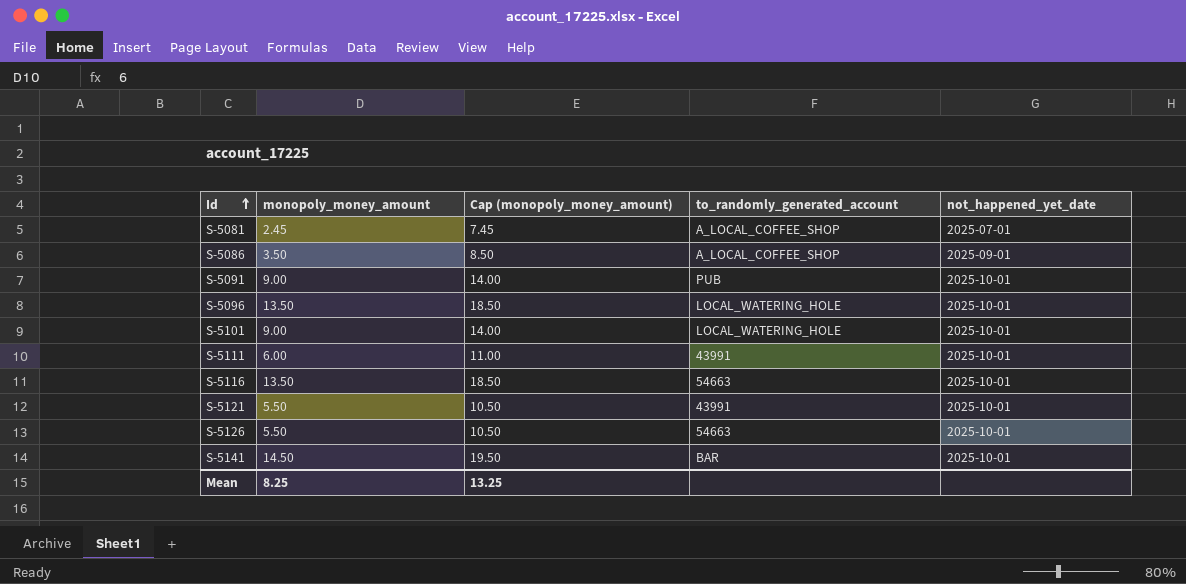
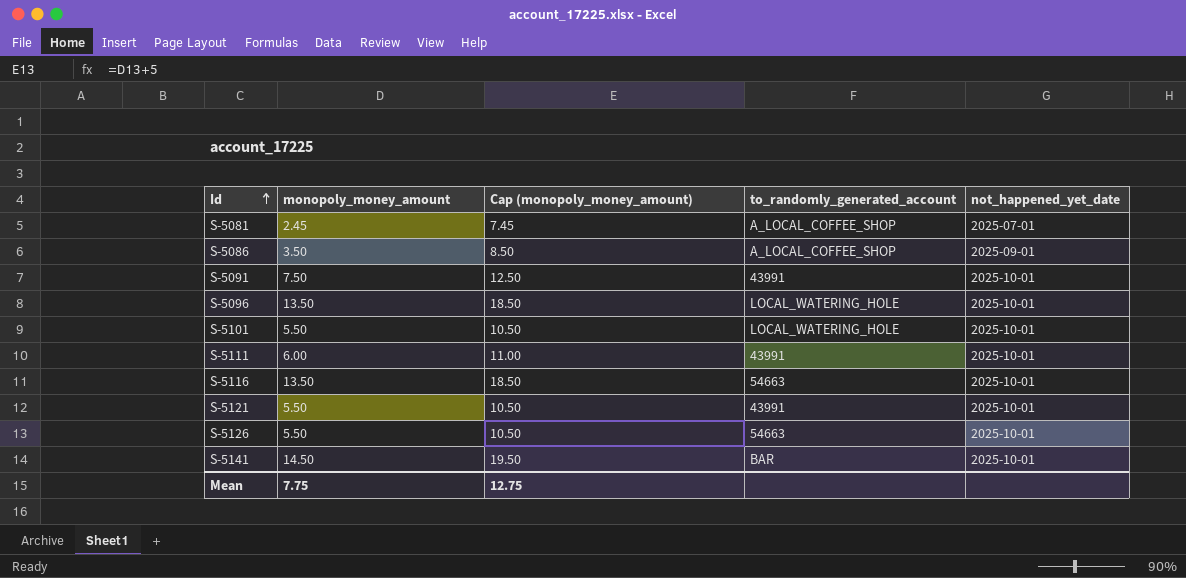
S-5091 | monopoly_money_amount: 9.00 -> 7.50
S-5091 | Cap (monopoly_money_amount): 14.00 -> 12.50
S-5091 | to_randomly_generated_account: PUB -> 43991
S-5101 | monopoly_money_amount: 9.00 -> 5.50
S-5101 | Cap (monopoly_money_amount): 14.00 -> 10.50
Mean | monopoly_money_amount: 8.25 -> 7.75
Mean | Cap (monopoly_money_amount): 13.25 -> 12.75

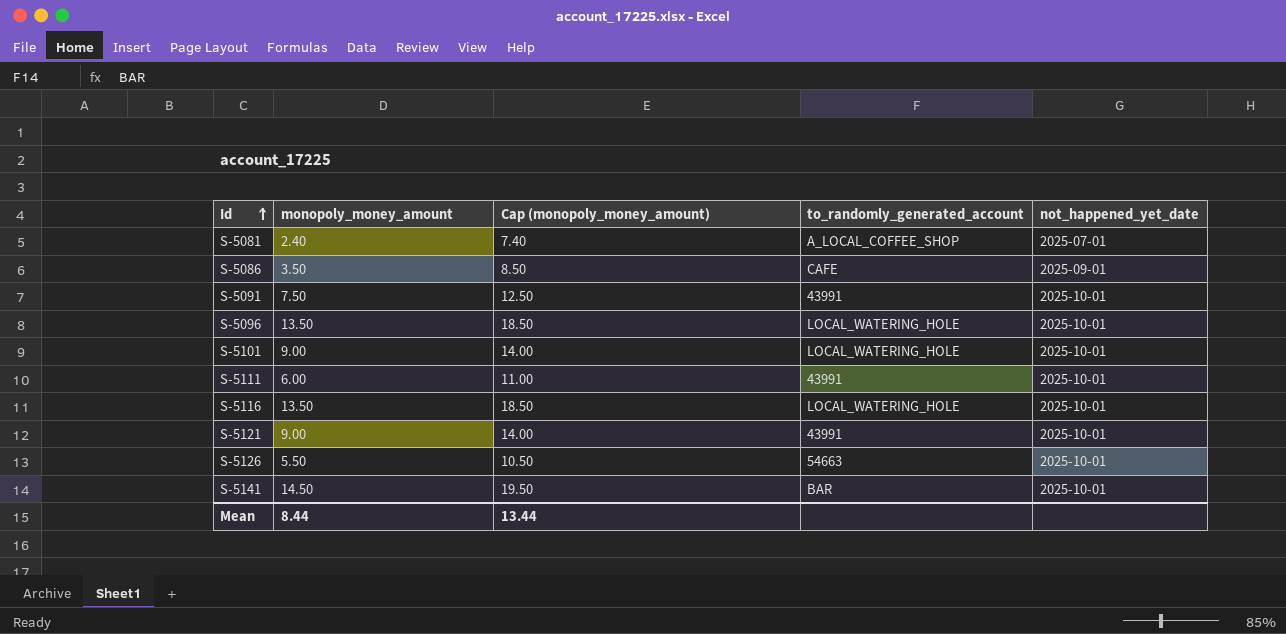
S-5081 | monopoly_money_amount: 2.45 -> 2.40
S-5081 | Cap (monopoly_money_amount): 7.45 -> 7.40
S-5086 | to_randomly_generated_account: A_LOCAL_COFFEE_SHOP -> CAFE
S-5101 | monopoly_money_amount: 5.50 -> 9.00
S-5101 | Cap (monopoly_money_amount): 10.50 -> 14.00
S-5116 | to_randomly_generated_account: 54663 -> LOCAL_WATERING_HOLE
S-5121 | monopoly_money_amount: 5.50 -> 9.00
S-5121 | Cap (monopoly_money_amount): 10.50 -> 14.00
Mean | monopoly_money_amount: 7.75 -> 8.44
Mean | Cap (monopoly_money_amount): 12.75 -> 13.44

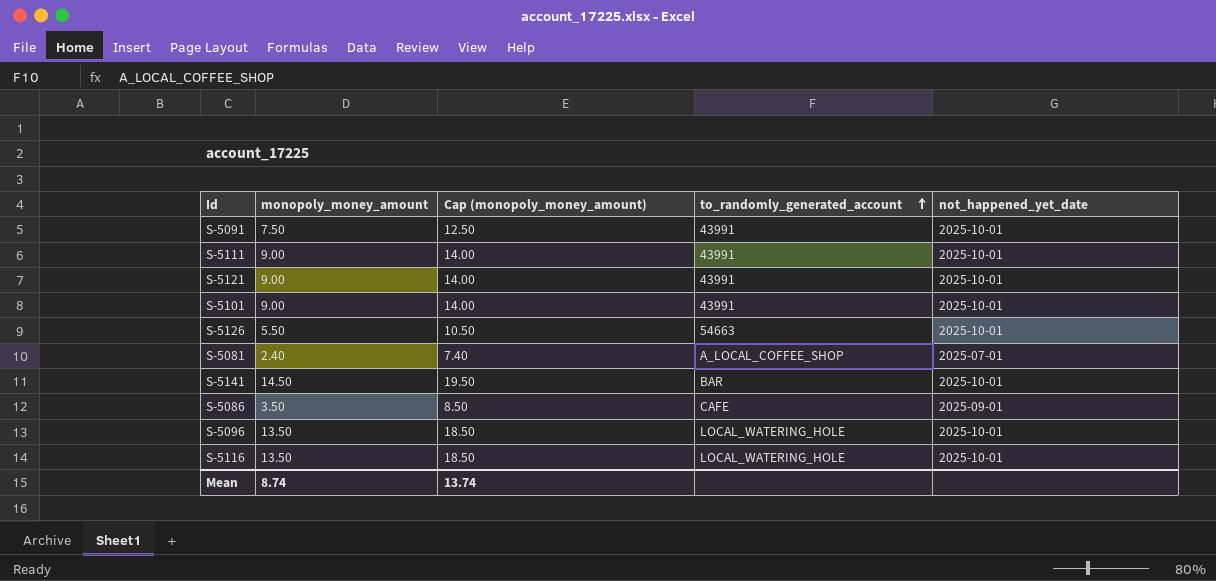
row order: Id ascending -> to_randomly_generated_account ascending
S-5111 | monopoly_money_amount: 6.00 -> 9.00
S-5111 | Cap (monopoly_money_amount): 11.00 -> 14.00
S-5101 | to_randomly_generated_account: LOCAL_WATERING_HOLE -> 43991
Mean | monopoly_money_amount: 8.44 -> 8.74
Mean | Cap (monopoly_money_amount): 13.44 -> 13.74

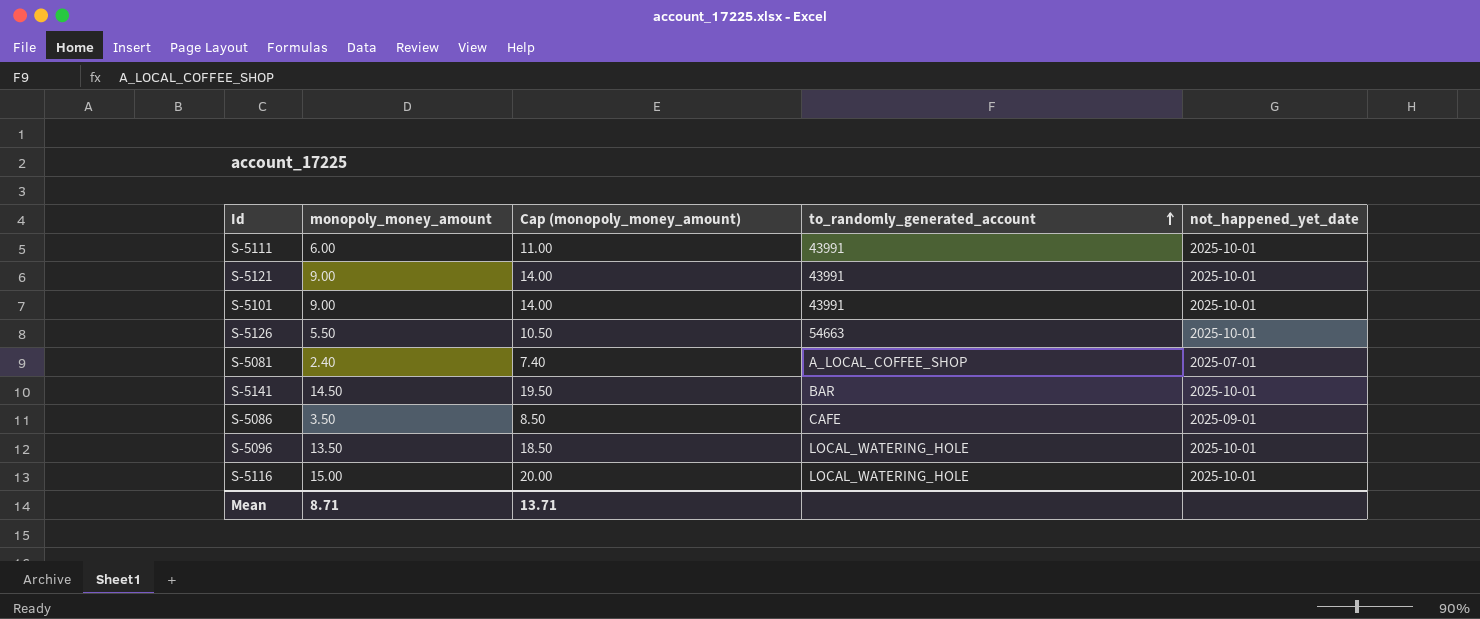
row S-5091: 7.50 | 12.50 | 43991 | 2025-10-01 -> none
S-5111 | monopoly_money_amount: 9.00 -> 6.00
S-5111 | Cap (monopoly_money_amount): 14.00 -> 11.00
S-5116 | monopoly_money_amount: 13.50 -> 15.00
S-5116 | Cap (monopoly_money_amount): 18.50 -> 20.00
Mean | monopoly_money_amount: 8.74 -> 8.71
Mean | Cap (monopoly_money_amount): 13.74 -> 13.71

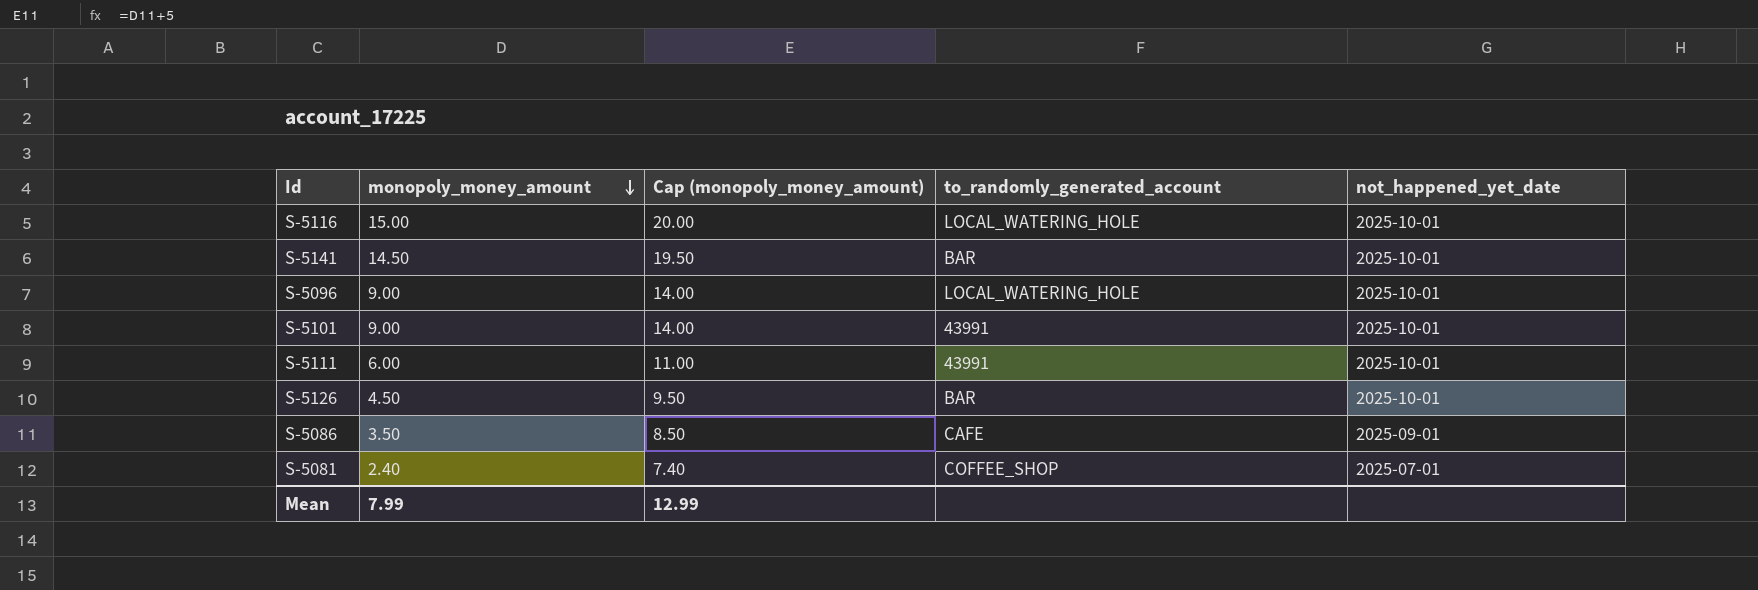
row order: to_randomly_generated_account ascending -> monopoly_money_amount descending
row S-5121: 9.00 | 14.00 | 43991 | 2025-10-01 -> none
S-5096 | monopoly_money_amount: 13.50 -> 9.00
S-5096 | Cap (monopoly_money_amount): 18.50 -> 14.00
S-5126 | monopoly_money_amount: 5.50 -> 4.50
S-5126 | Cap (monopoly_money_amount): 10.50 -> 9.50
S-5126 | to_randomly_generated_account: 54663 -> BAR
S-5081 | to_randomly_generated_account: A_LOCAL_COFFEE_SHOP -> COFFEE_SHOP
Mean | monopoly_money_amount: 8.71 -> 7.99
Mean | Cap (monopoly_money_amount): 13.71 -> 12.99

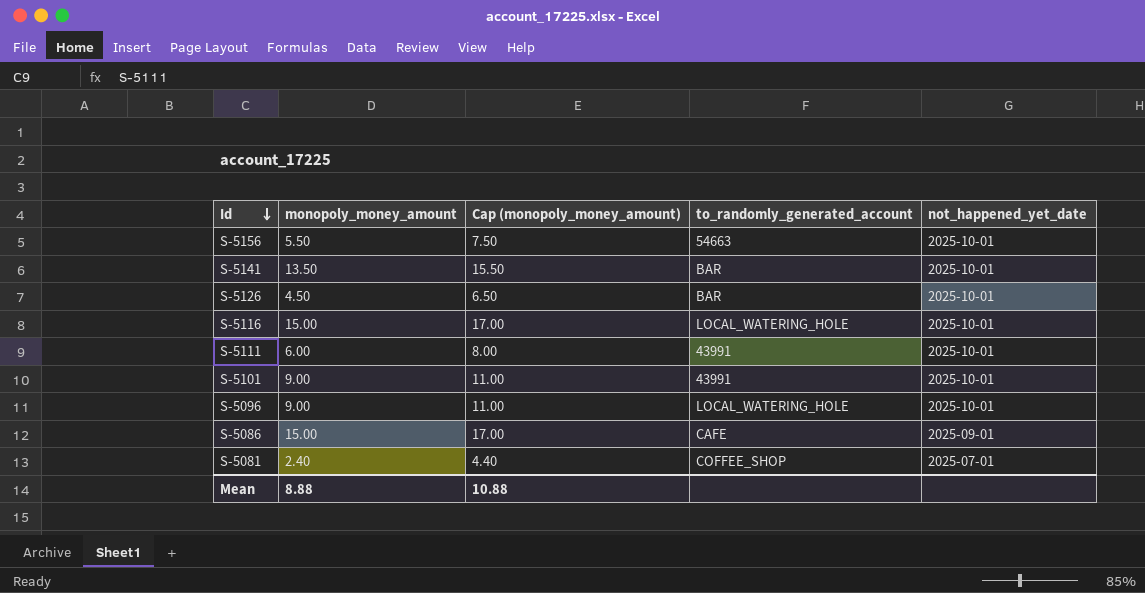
row order: monopoly_money_amount descending -> Id descending
column Cap (monopoly_money_amount) | formula: [monopoly_money_amount] + 5 -> [monopoly_money_amount] + 2
row S-5156: none -> 5.50 | 7.50 | 54663 | 2025-10-01
S-5141 | monopoly_money_amount: 14.50 -> 13.50
S-5086 | monopoly_money_amount: 3.50 -> 15.00
Mean | monopoly_money_amount: 7.99 -> 8.88
Mean | Cap (monopoly_money_amount): 12.99 -> 10.88

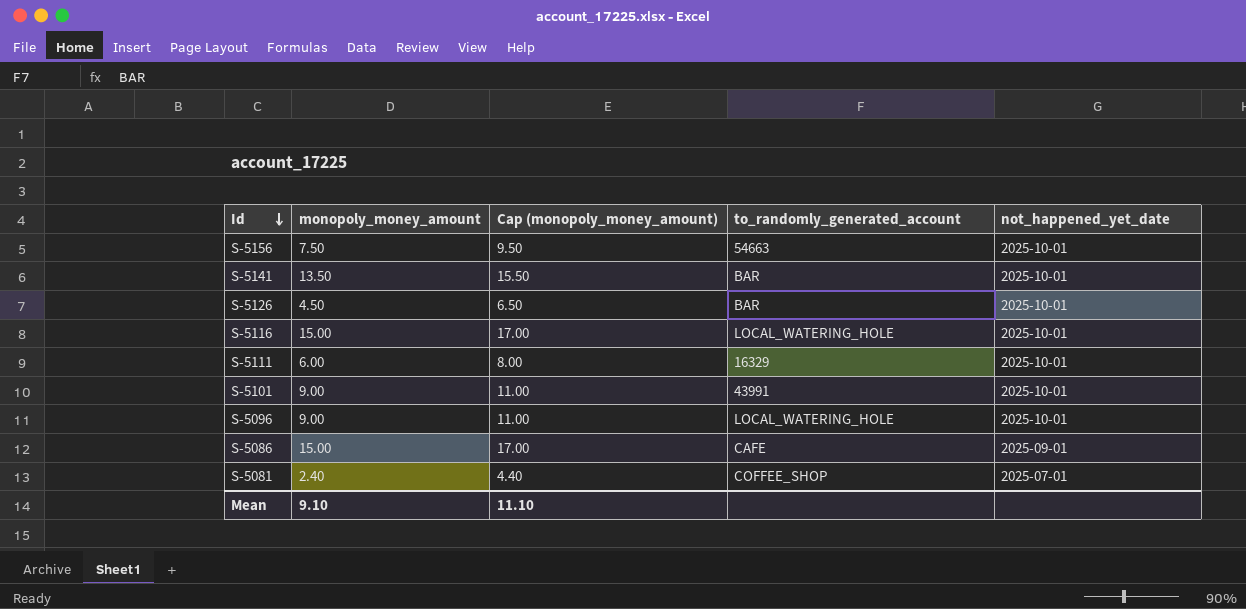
S-5156 | monopoly_money_amount: 5.50 -> 7.50
S-5156 | Cap (monopoly_money_amount): 7.50 -> 9.50
S-5111 | to_randomly_generated_account: 43991 -> 16329
Mean | monopoly_money_amount: 8.88 -> 9.10
Mean | Cap (monopoly_money_amount): 10.88 -> 11.10

